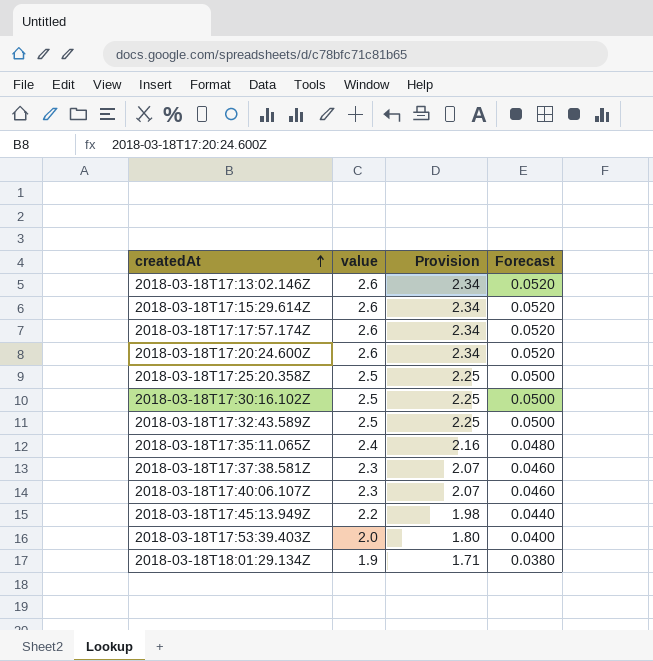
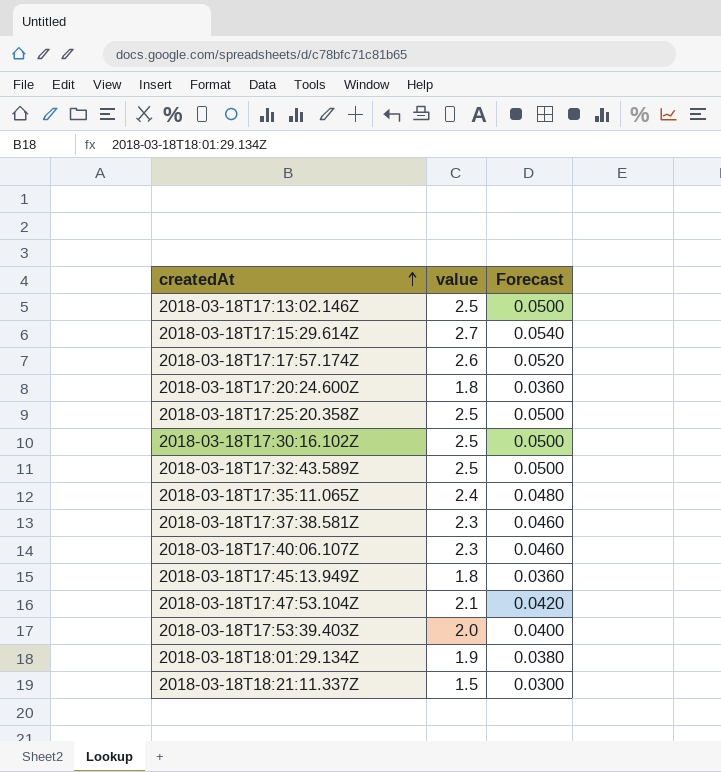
column Provision | formula: [value] * 0.9 -> none
2018-03-18T17:13:02.146Z | value: 2.6 -> 2.5
2018-03-18T17:13:02.146Z | Forecast: 0.0520 -> 0.0500
2018-03-18T17:15:29.614Z | value: 2.6 -> 2.7
2018-03-18T17:15:29.614Z | Forecast: 0.0520 -> 0.0540
2018-03-18T17:20:24.600Z | value: 2.6 -> 1.8
2018-03-18T17:20:24.600Z | Forecast: 0.0520 -> 0.0360
2018-03-18T17:45:13.949Z | value: 2.2 -> 1.8
2018-03-18T17:45:13.949Z | Forecast: 0.0440 -> 0.0360
row 2018-03-18T17:47:53.104Z: none -> 2.1 | 0.0420
row 2018-03-18T18:21:11.337Z: none -> 1.5 | 0.0300

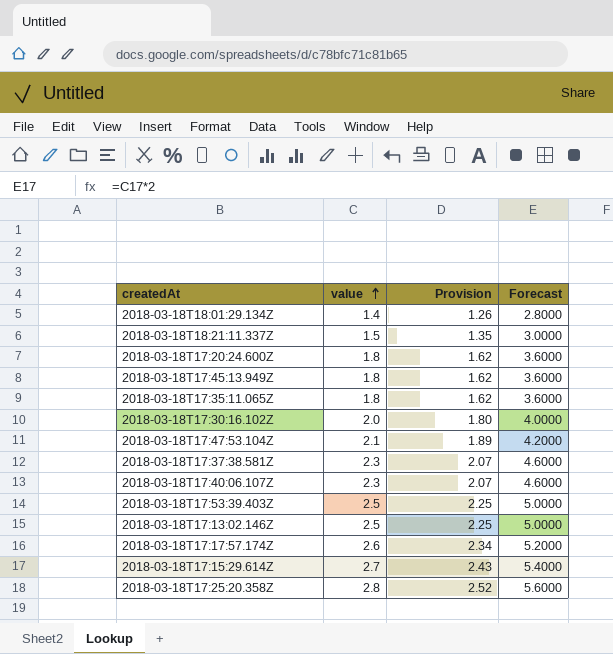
row order: createdAt ascending -> value ascending
column Provision | formula: none -> [value] * 0.9
column Forecast | formula: [value] * 0.02 -> [value] * 2
row 2018-03-18T17:32:43.589Z: 2.5 | 0.0500 -> none
2018-03-18T18:01:29.134Z | value: 1.9 -> 1.4
2018-03-18T17:35:11.065Z | value: 2.4 -> 1.8
2018-03-18T17:30:16.102Z | value: 2.5 -> 2.0
2018-03-18T17:53:39.403Z | value: 2.0 -> 2.5
2018-03-18T17:25:20.358Z | value: 2.5 -> 2.8

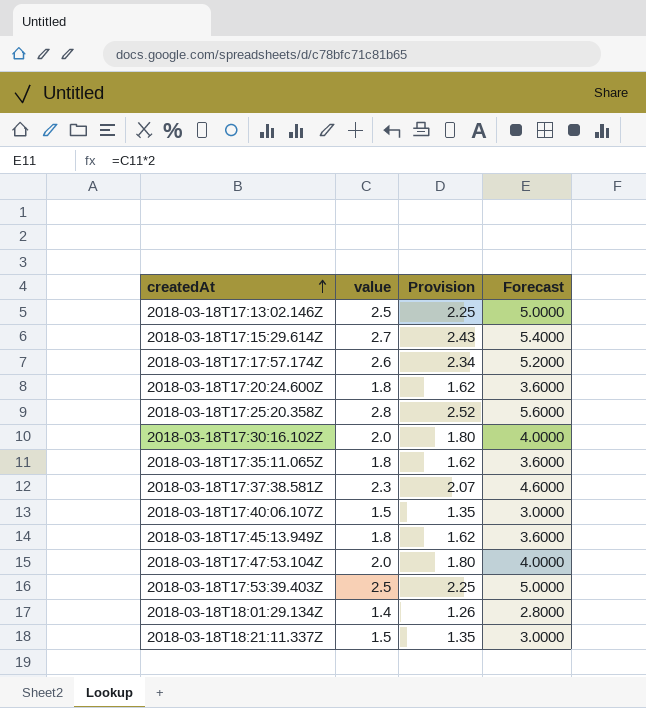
row order: value ascending -> createdAt ascending
2018-03-18T17:40:06.107Z | value: 2.3 -> 1.5
2018-03-18T17:40:06.107Z | Provision: 2.07 -> 1.35
2018-03-18T17:40:06.107Z | Forecast: 4.6000 -> 3.0000
2018-03-18T17:47:53.104Z | value: 2.1 -> 2.0
2018-03-18T17:47:53.104Z | Provision: 1.89 -> 1.80
2018-03-18T17:47:53.104Z | Forecast: 4.2000 -> 4.0000

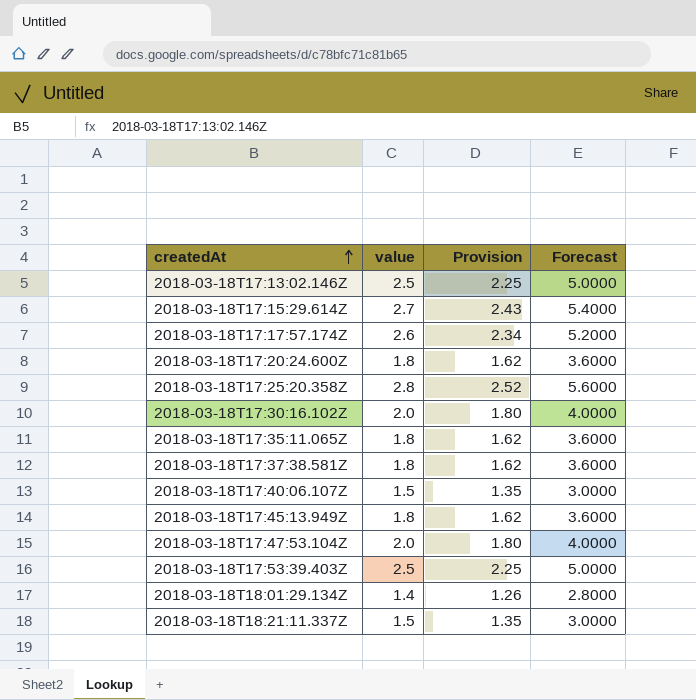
2018-03-18T17:37:38.581Z | value: 2.3 -> 1.8
2018-03-18T17:37:38.581Z | Provision: 2.07 -> 1.62
2018-03-18T17:37:38.581Z | Forecast: 4.6000 -> 3.6000

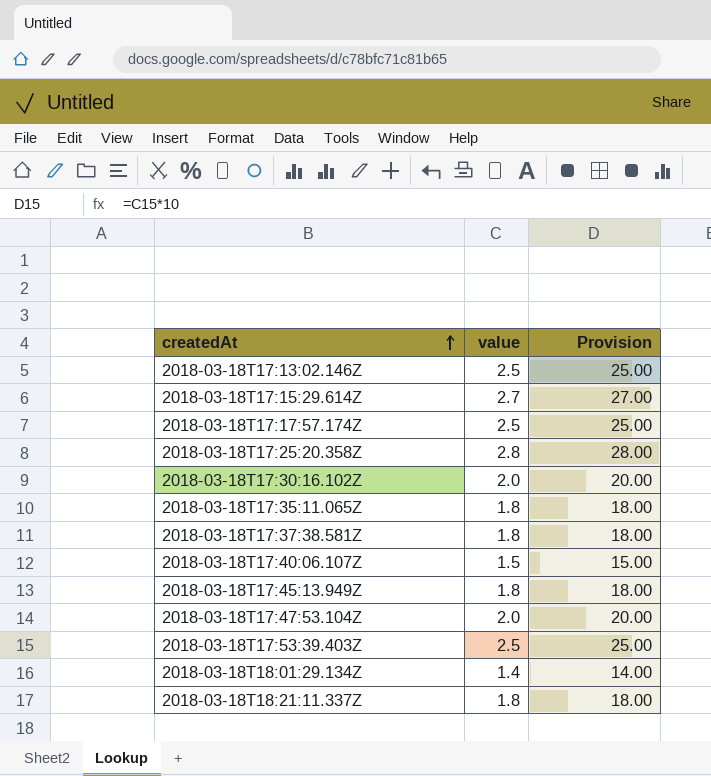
column Forecast | formula: [value] * 2 -> none
column Provision | formula: [value] * 0.9 -> [value] * 10
row 2018-03-18T17:20:24.600Z: 1.8 | 1.62 | 3.6000 -> none
2018-03-18T17:17:57.174Z | value: 2.6 -> 2.5
2018-03-18T18:21:11.337Z | value: 1.5 -> 1.8

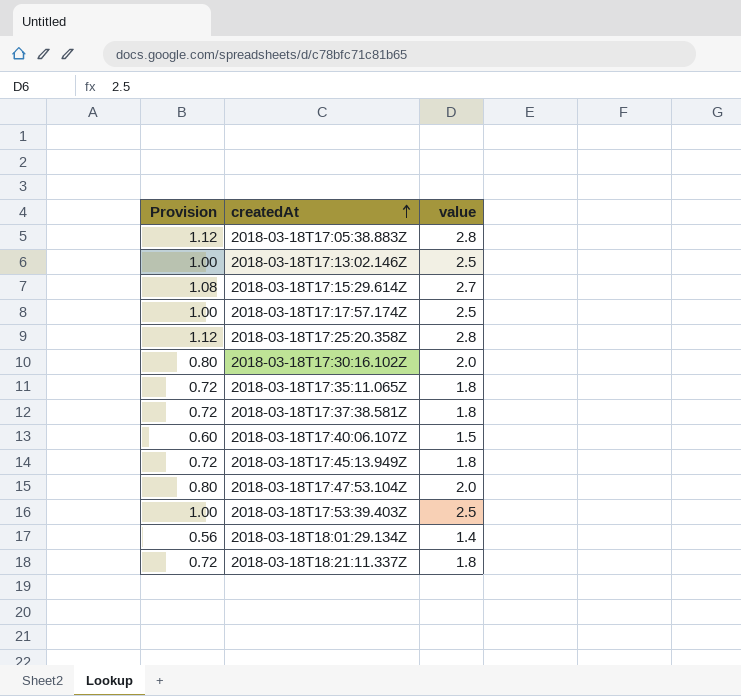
column Provision | formula: [value] * 10 -> [value] * 0.4
column Provision | position: 3 -> 1
row 2018-03-18T17:05:38.883Z: none -> 1.12 | 2.8

